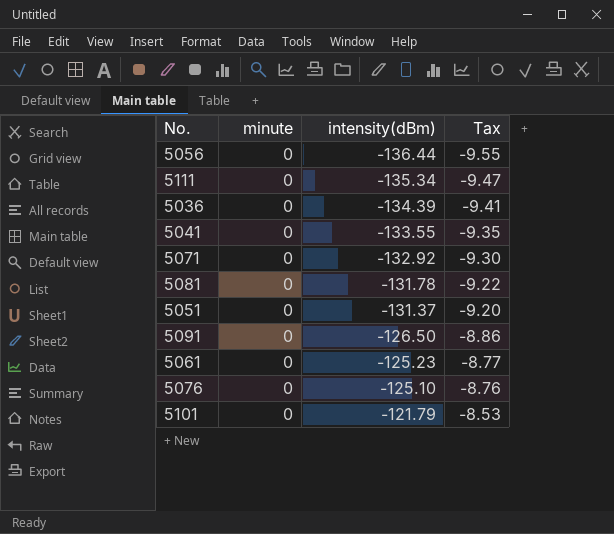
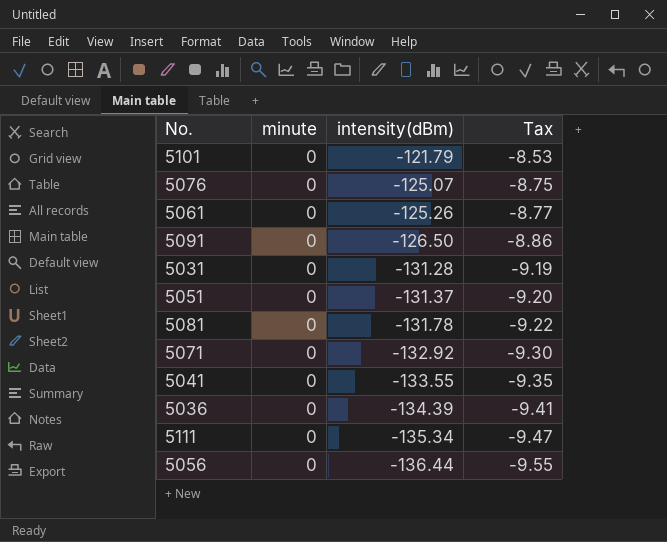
row order: intensity(dBm) ascending -> intensity(dBm) descending
5076 | intensity(dBm): -125.10 -> -125.07
5076 | Tax: -8.76 -> -8.75
5061 | intensity(dBm): -125.23 -> -125.26
row 5031: none -> 0 | -131.28 | -9.19

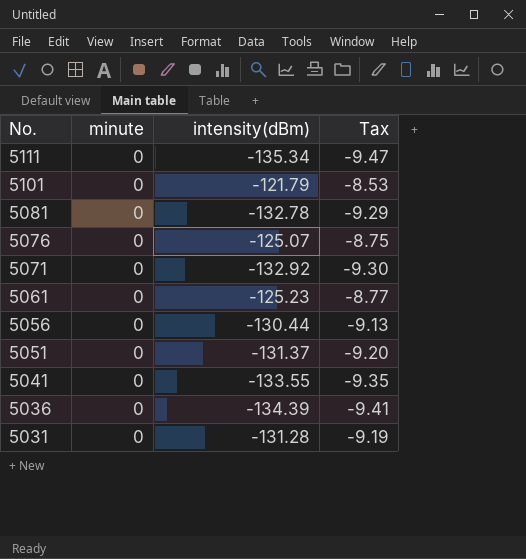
row order: intensity(dBm) descending -> No. descending
row 5091: 0 | -126.50 | -8.86 -> none
5081 | intensity(dBm): -131.78 -> -132.78
5081 | Tax: -9.22 -> -9.29
5061 | intensity(dBm): -125.26 -> -125.23
5056 | intensity(dBm): -136.44 -> -130.44
5056 | Tax: -9.55 -> -9.13

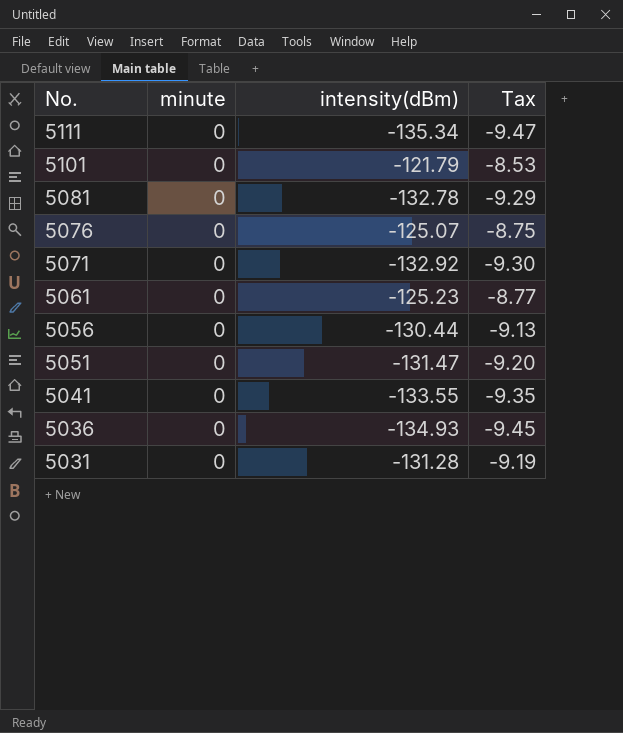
5051 | intensity(dBm): -131.37 -> -131.47
5036 | intensity(dBm): -134.39 -> -134.93
5036 | Tax: -9.41 -> -9.45

